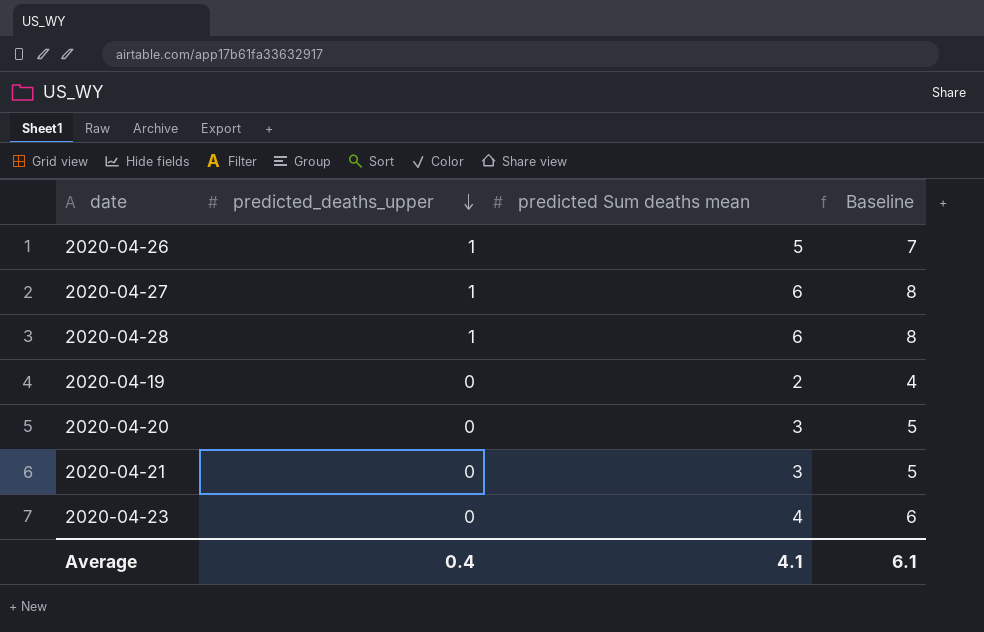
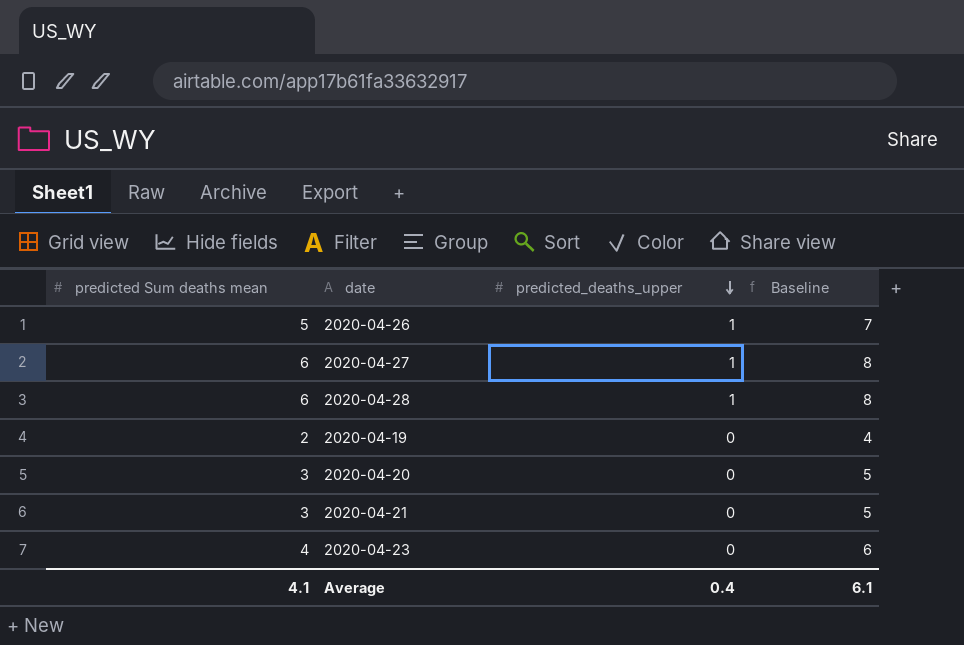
column predicted Sum deaths mean | position: 3 -> 1

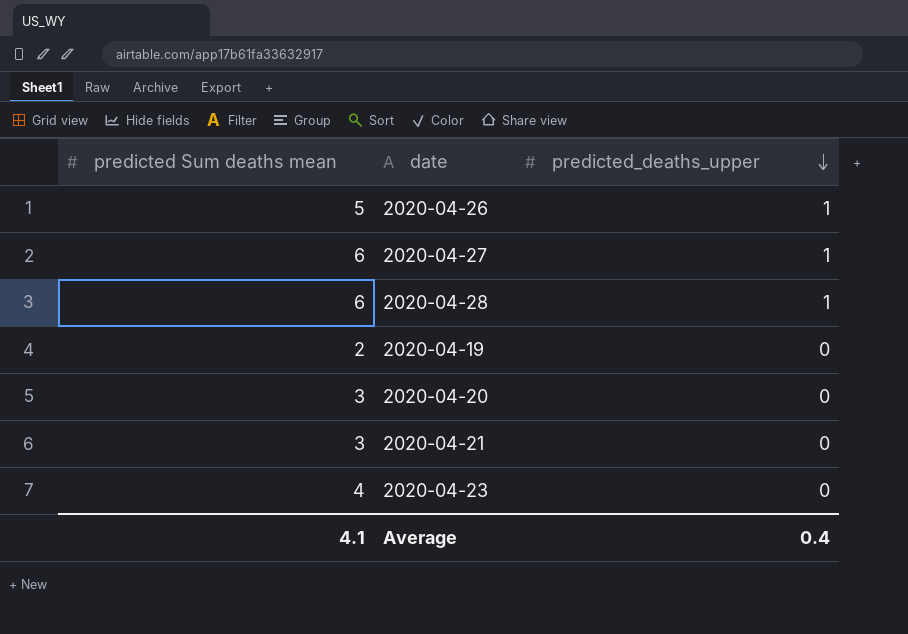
column Baseline | formula: [predicted Sum deaths mean] + 2 -> none

